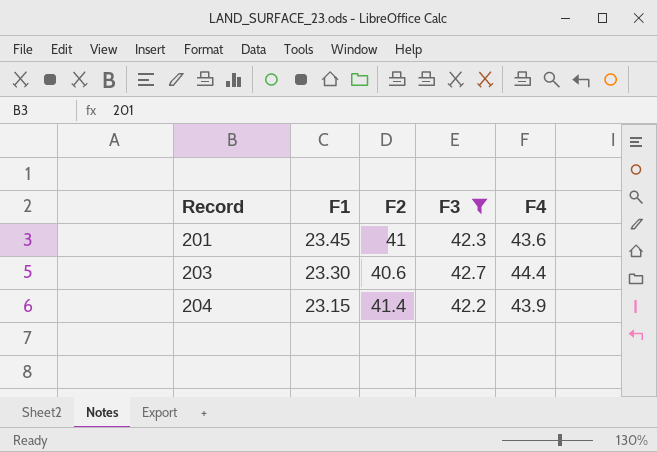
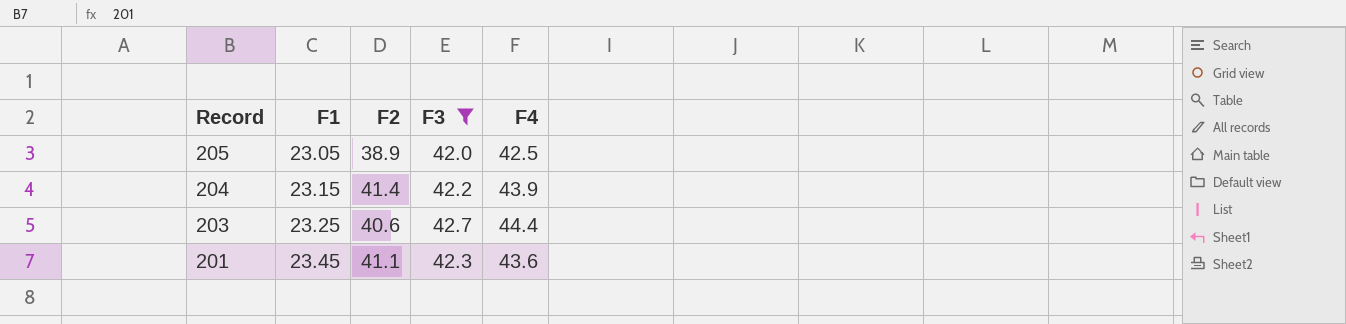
row order: Record ascending -> Record descending
row 205: none -> 23.05 | 38.9 | 42.0 | 42.5
203 | F1: 23.30 -> 23.25
201 | F2: 41 -> 41.1

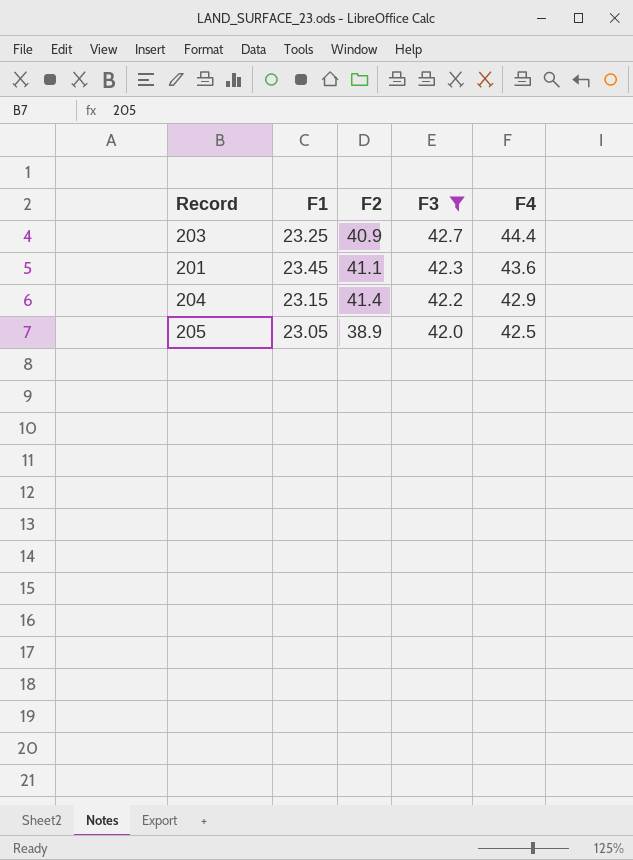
row order: Record descending -> F3 descending
203 | F2: 40.6 -> 40.9
204 | F4: 43.9 -> 42.9

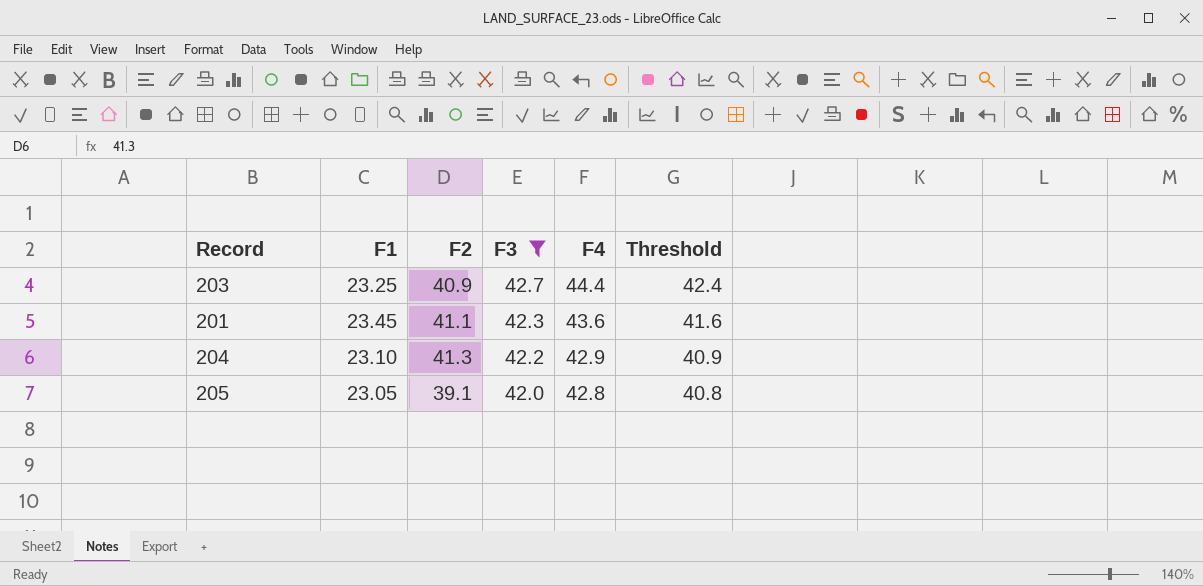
column Threshold | formula: none -> [F4] - 2
204 | F1: 23.15 -> 23.10
204 | F2: 41.4 -> 41.3
205 | F2: 38.9 -> 39.1
205 | F4: 42.5 -> 42.8

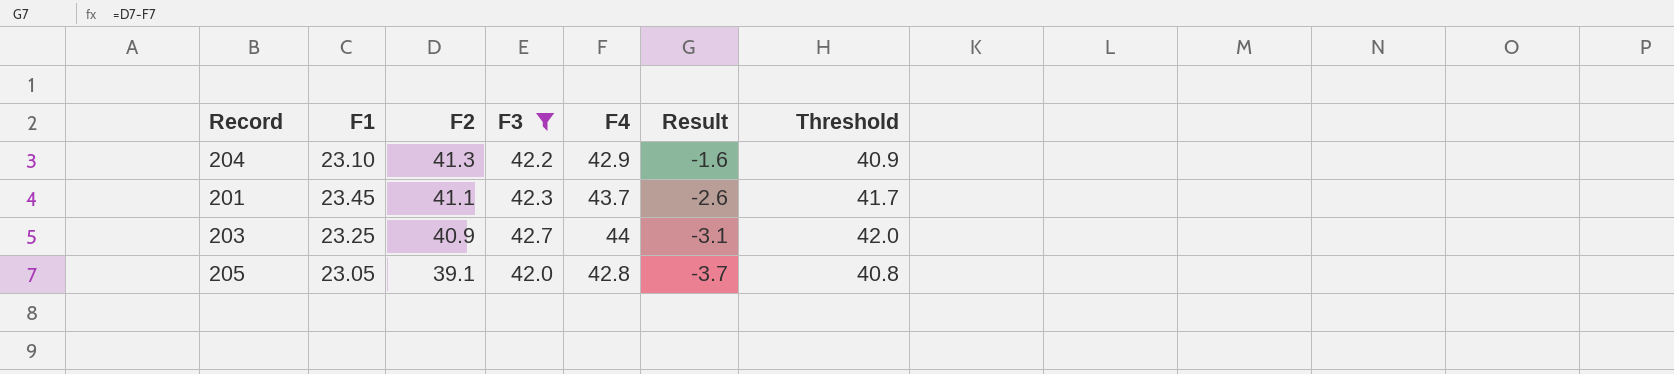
row order: F3 descending -> F2 descending
column Result | formula: none -> [F2] - [F4]
201 | F4: 43.6 -> 43.7
201 | Threshold: 41.6 -> 41.7
203 | F4: 44.4 -> 44
203 | Threshold: 42.4 -> 42.0

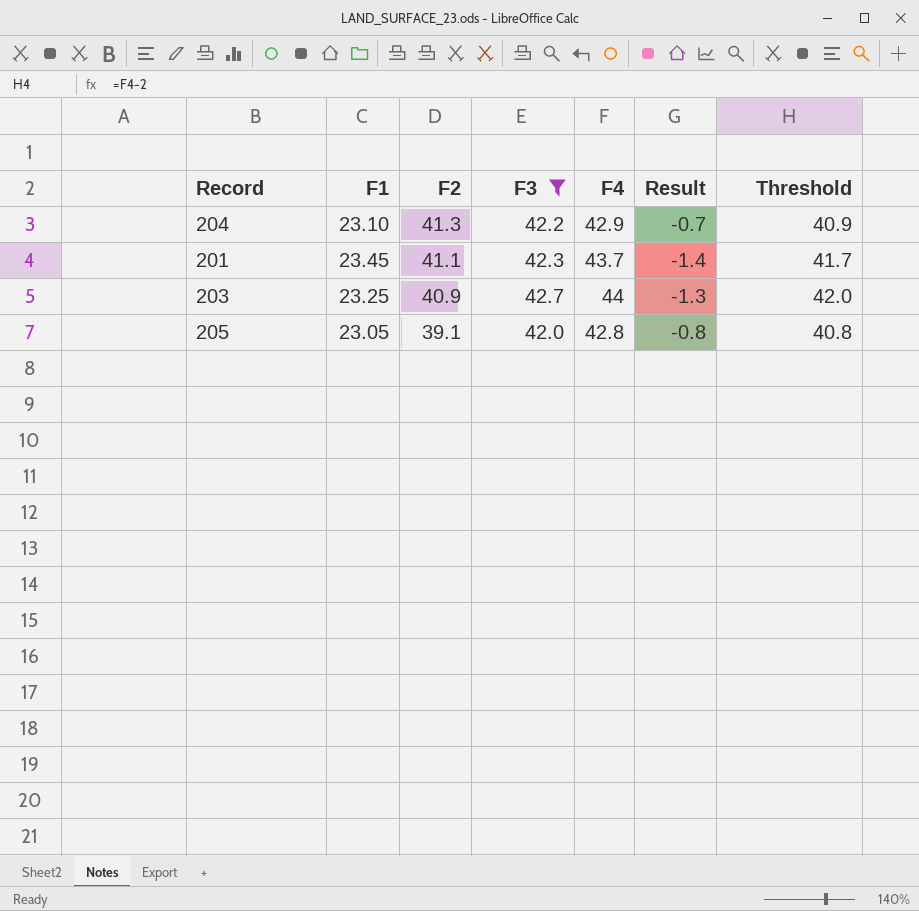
column Result | formula: [F2] - [F4] -> [F3] - [F4]

